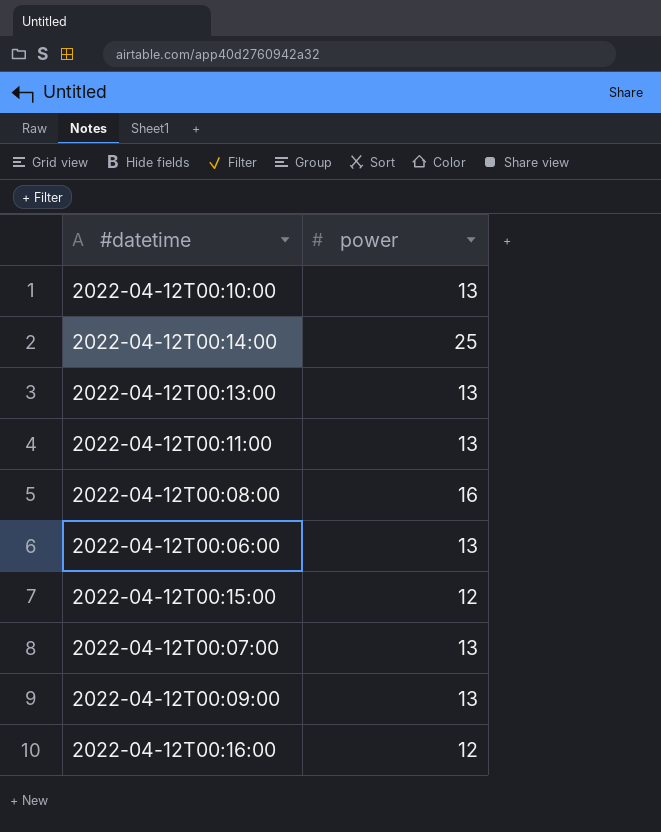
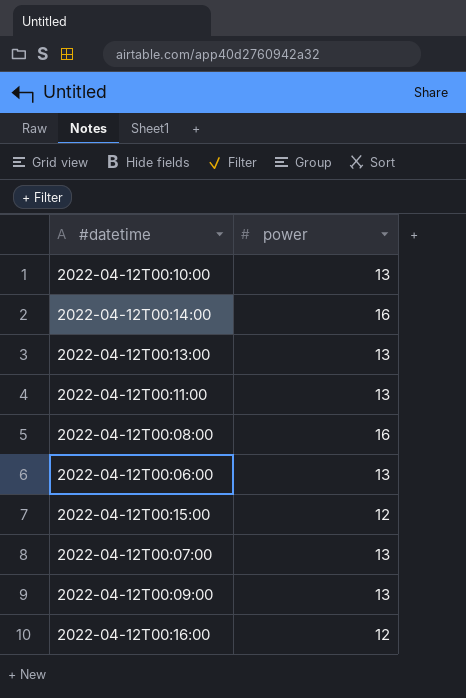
2022-04-12T00:14:00 | power: 25 -> 16

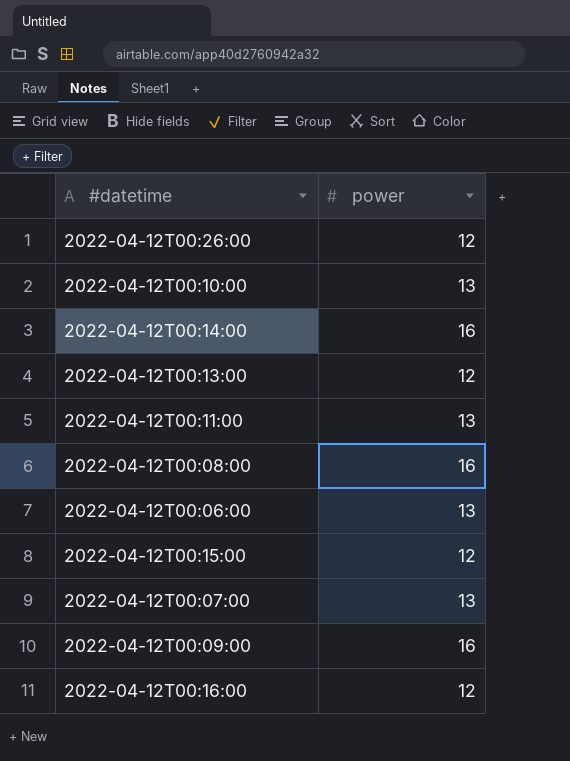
row 2022-04-12T00:26:00: none -> 12
2022-04-12T00:13:00 | power: 13 -> 12
2022-04-12T00:09:00 | power: 13 -> 16

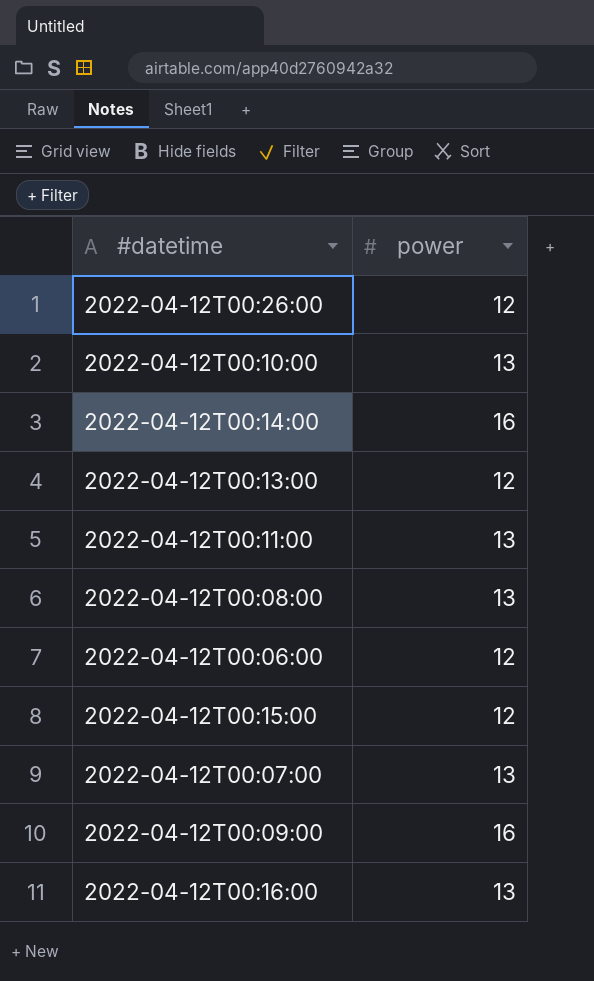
2022-04-12T00:08:00 | power: 16 -> 13
2022-04-12T00:06:00 | power: 13 -> 12
2022-04-12T00:16:00 | power: 12 -> 13

